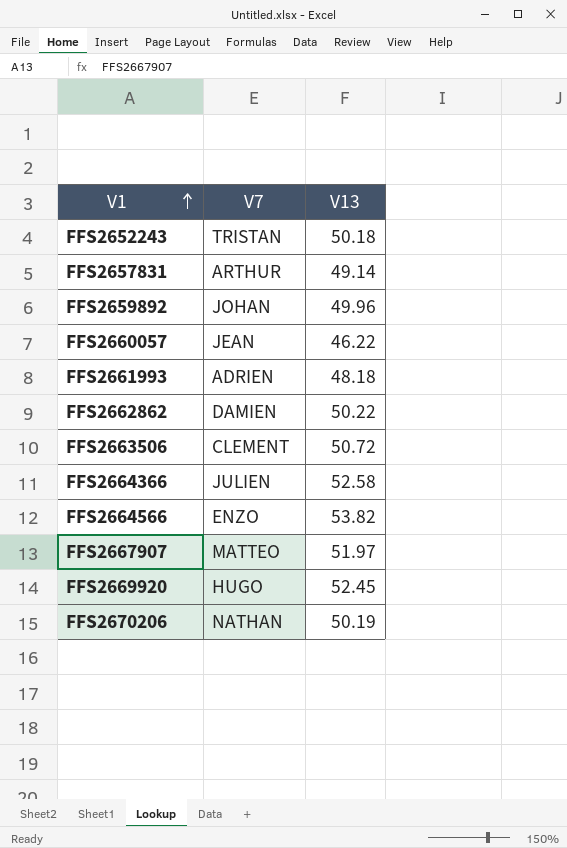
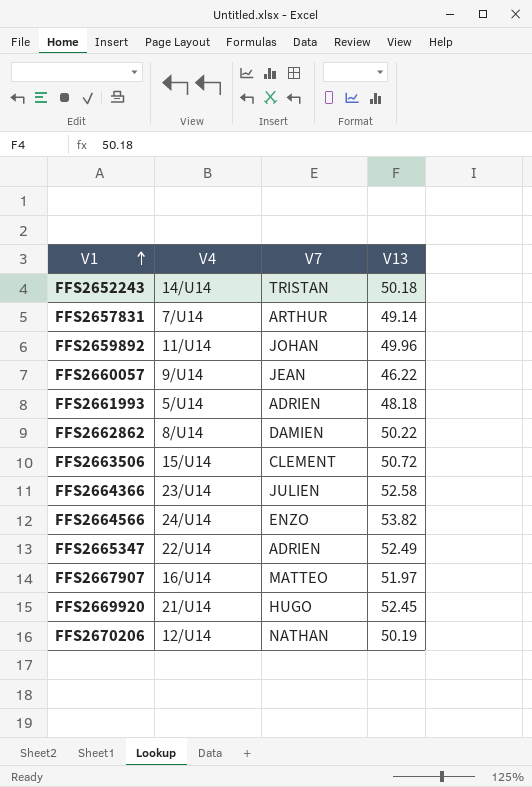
column V4 | position: none -> 2
row FFS2665347: none -> 22/U14 | ADRIEN | 52.49

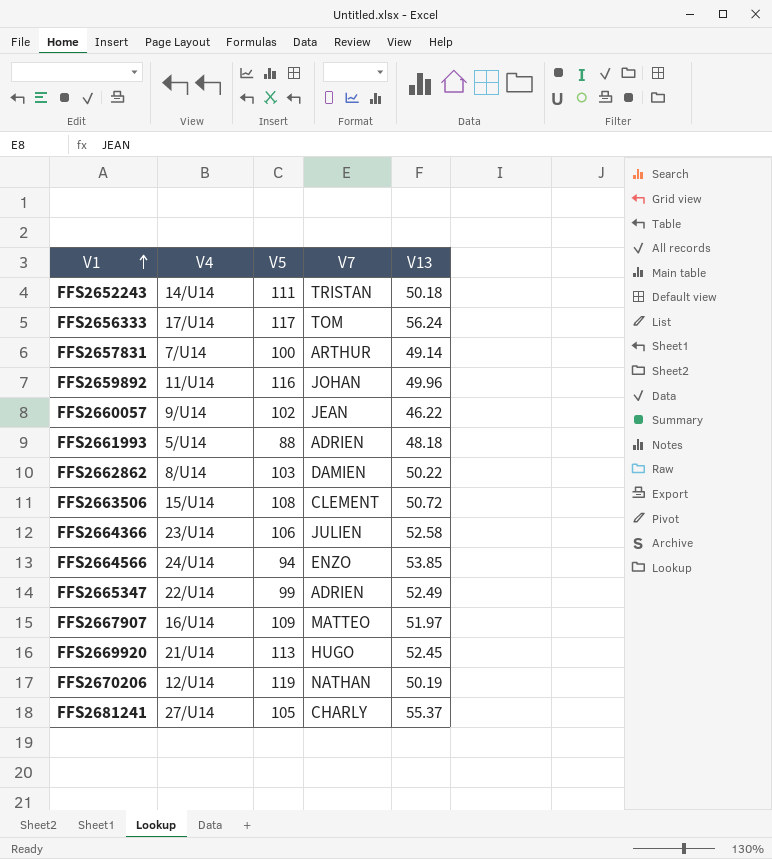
column V5 | position: none -> 3
row FFS2656333: none -> 17/U14 | 117 | TOM | 56.24
FFS2664566 | V13: 53.82 -> 53.85
row FFS2681241: none -> 27/U14 | 105 | CHARLY | 55.37

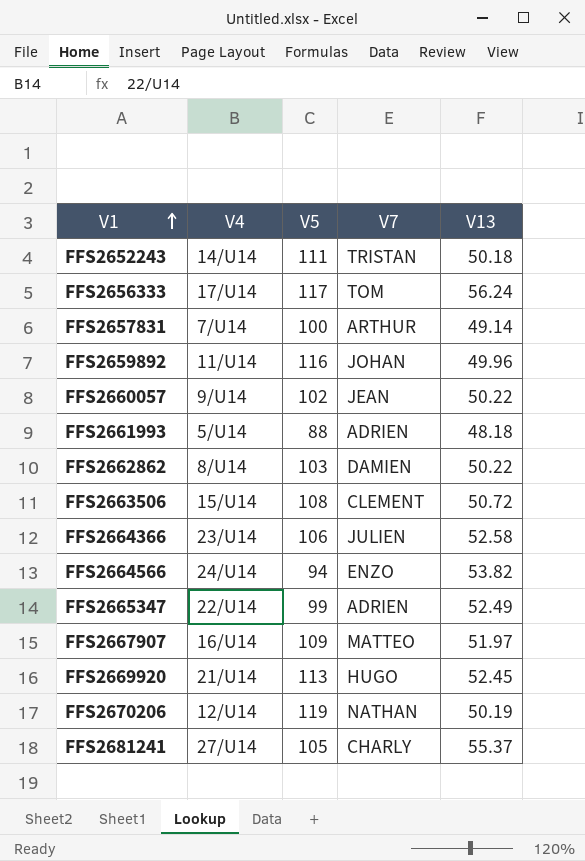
FFS2660057 | V13: 46.22 -> 50.22
FFS2664566 | V13: 53.85 -> 53.82

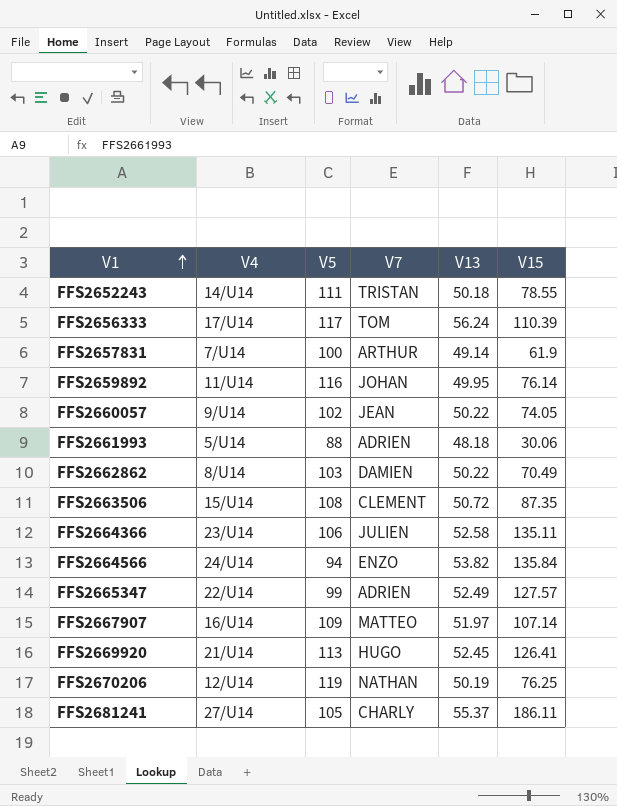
column V15 | position: none -> 6
FFS2659892 | V13: 49.96 -> 49.95

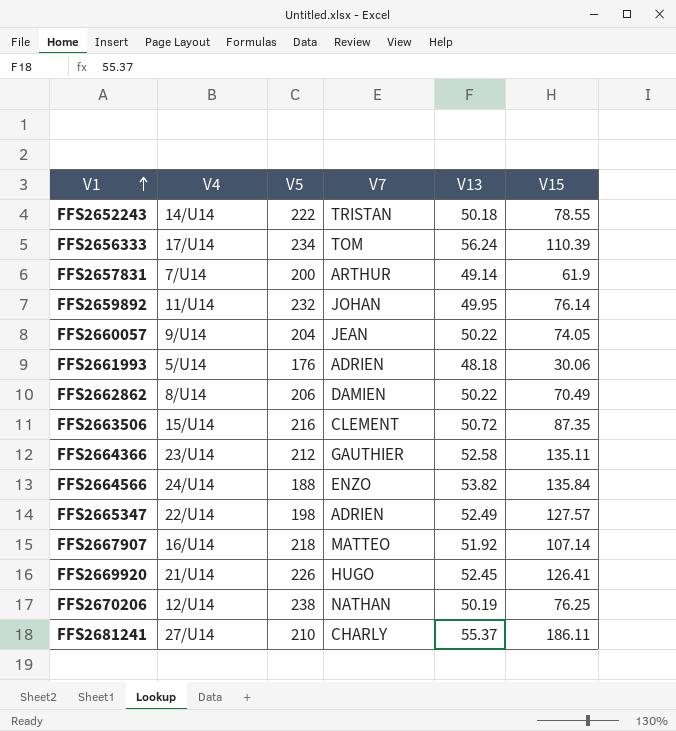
FFS2652243 | V5: 111 -> 222
FFS2656333 | V5: 117 -> 234
FFS2657831 | V5: 100 -> 200
FFS2659892 | V5: 116 -> 232
FFS2660057 | V5: 102 -> 204
FFS2661993 | V5: 88 -> 176
FFS2662862 | V5: 103 -> 206
FFS2663506 | V5: 108 -> 216
FFS2664366 | V5: 106 -> 212
FFS2664366 | V7: JULIEN -> GAUTHIER
FFS2664566 | V5: 94 -> 188
FFS2665347 | V5: 99 -> 198
FFS2667907 | V5: 109 -> 218
FFS2667907 | V13: 51.97 -> 51.92
FFS2669920 | V5: 113 -> 226
FFS2670206 | V5: 119 -> 238
FFS2681241 | V5: 105 -> 210

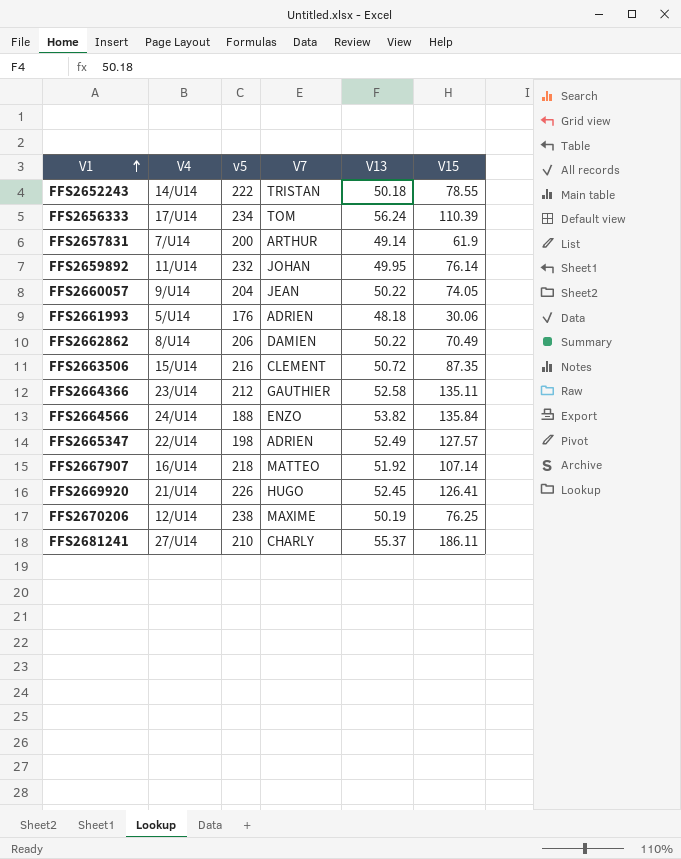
column name: V5 -> v5
FFS2670206 | V7: NATHAN -> MAXIME

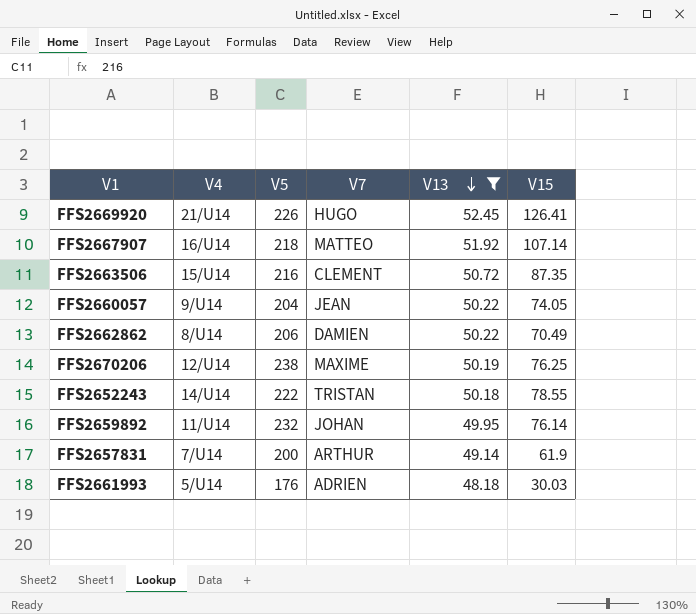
filter: none -> V13 <= 52.45
row order: V1 ascending -> V13 descending
column name: v5 -> V5
FFS2661993 | V15: 30.06 -> 30.03

